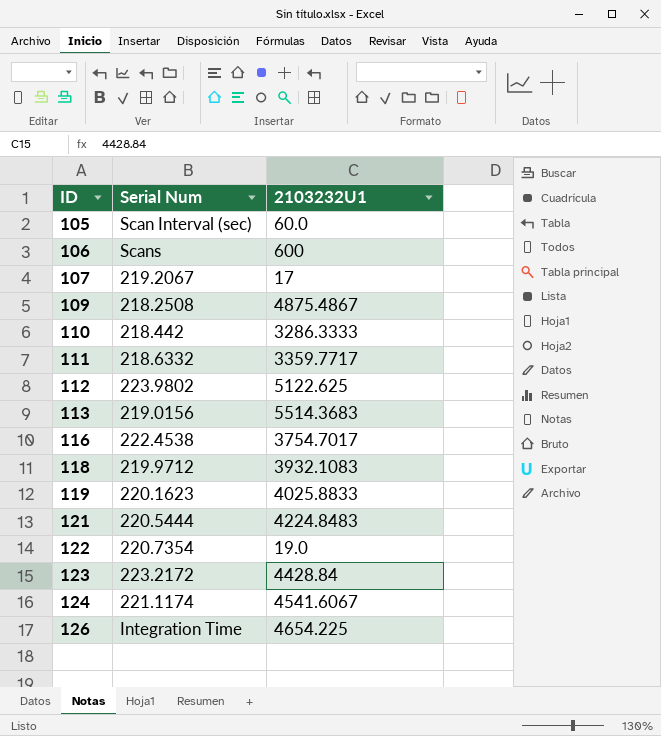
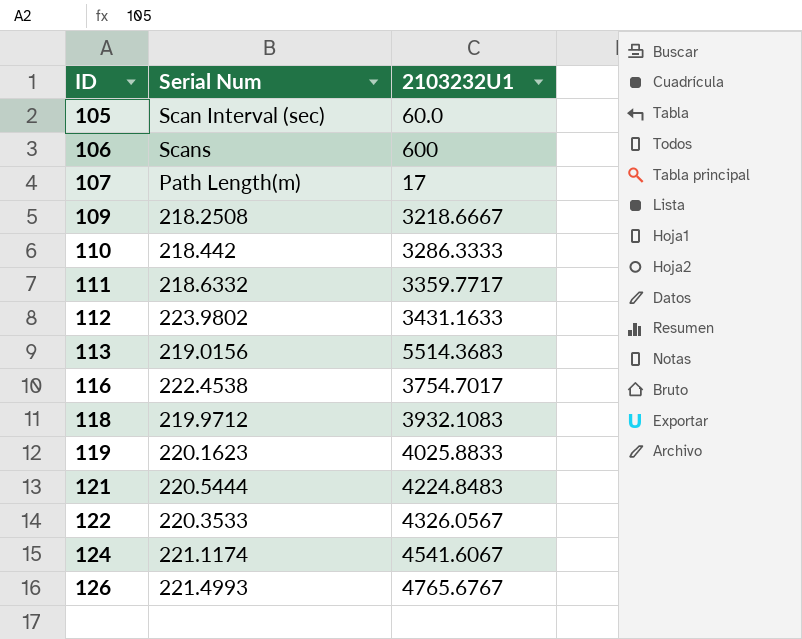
row 123: 223.2172 | 4428.84 -> none
107 | Serial Num: 219.2067 -> Path Length(m)
109 | 2103232U1: 4875.4867 -> 3218.6667
112 | 2103232U1: 5122.625 -> 3431.1633
122 | Serial Num: 220.7354 -> 220.3533
122 | 2103232U1: 19.0 -> 4326.0567
126 | Serial Num: Integration Time -> 221.4993
126 | 2103232U1: 4654.225 -> 4765.6767

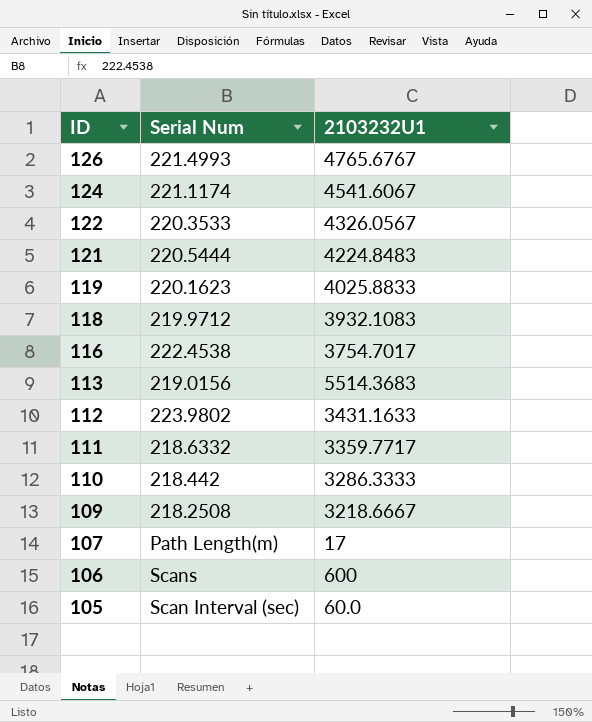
row order: ID ascending -> ID descending

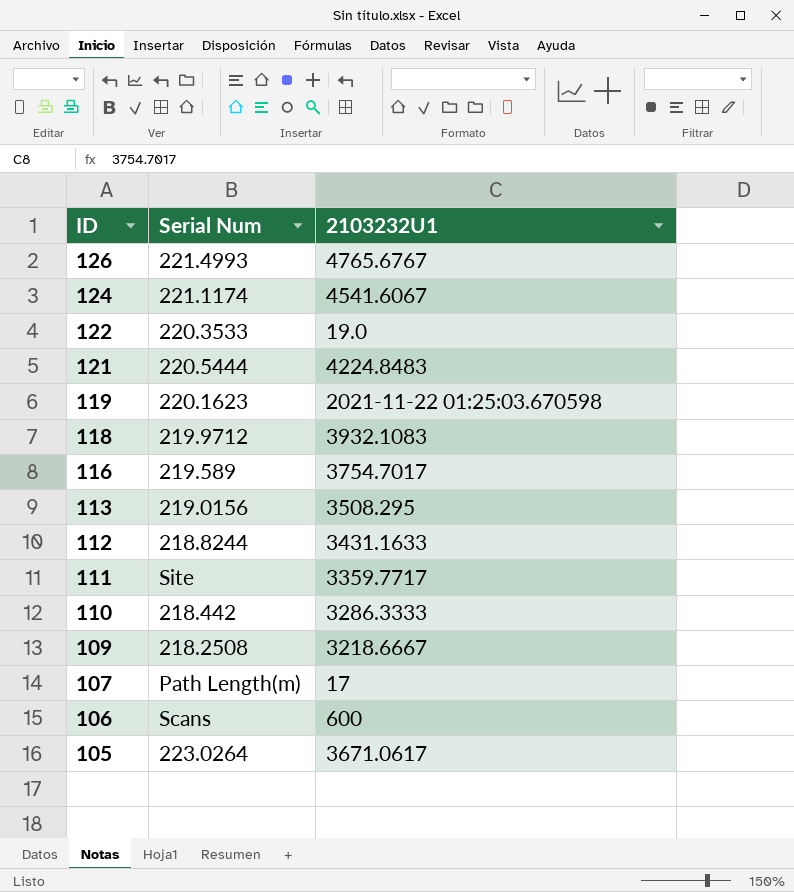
122 | 2103232U1: 4326.0567 -> 19.0
119 | 2103232U1: 4025.8833 -> 2021-11-22 01:25:03.670598
116 | Serial Num: 222.4538 -> 219.589
113 | 2103232U1: 5514.3683 -> 3508.295
112 | Serial Num: 223.9802 -> 218.8244
111 | Serial Num: 218.6332 -> Site
105 | Serial Num: Scan Interval (sec) -> 223.0264
105 | 2103232U1: 60.0 -> 3671.0617

